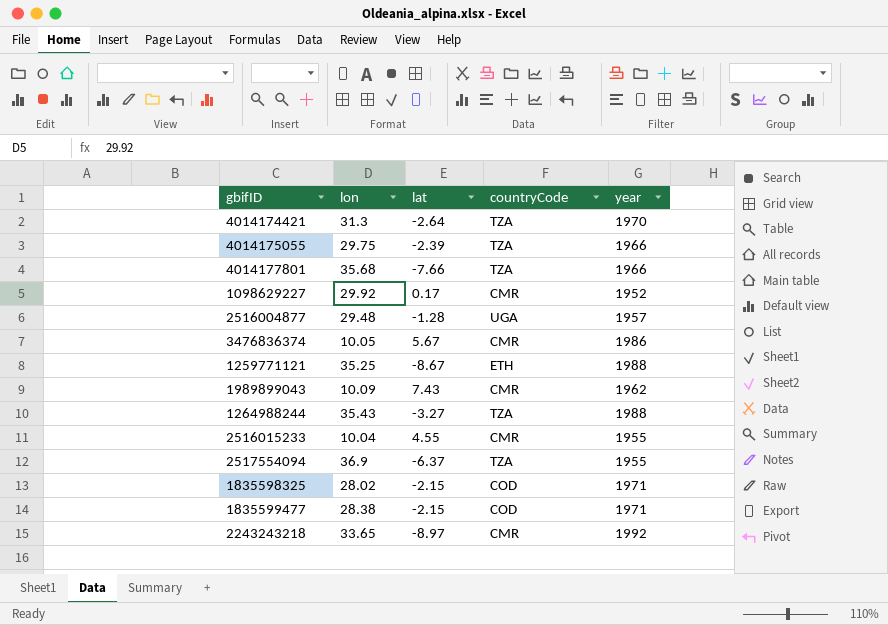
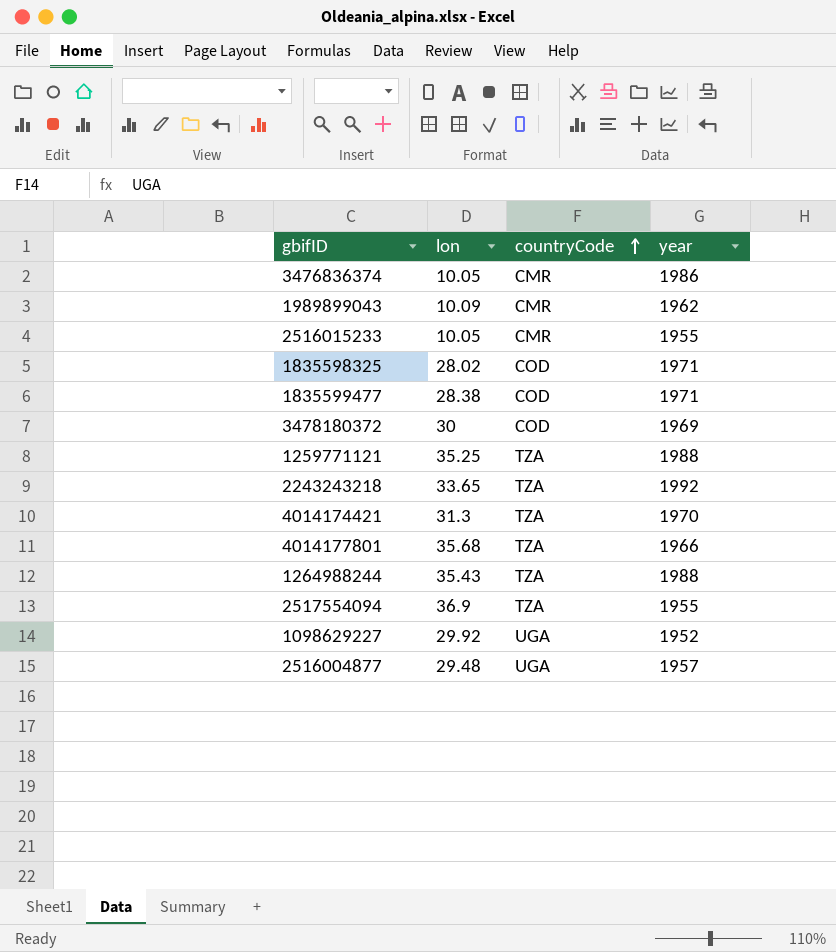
row order: none -> countryCode ascending
column lat | position: 3 -> none
row 4014175055: 29.75 | -2.39 | TZA | 1966 -> none
2516015233 | lon: 10.04 -> 10.05
row 3478180372: none -> 30 | COD | 1969
1259771121 | countryCode: ETH -> TZA
2243243218 | countryCode: CMR -> TZA
1098629227 | countryCode: CMR -> UGA

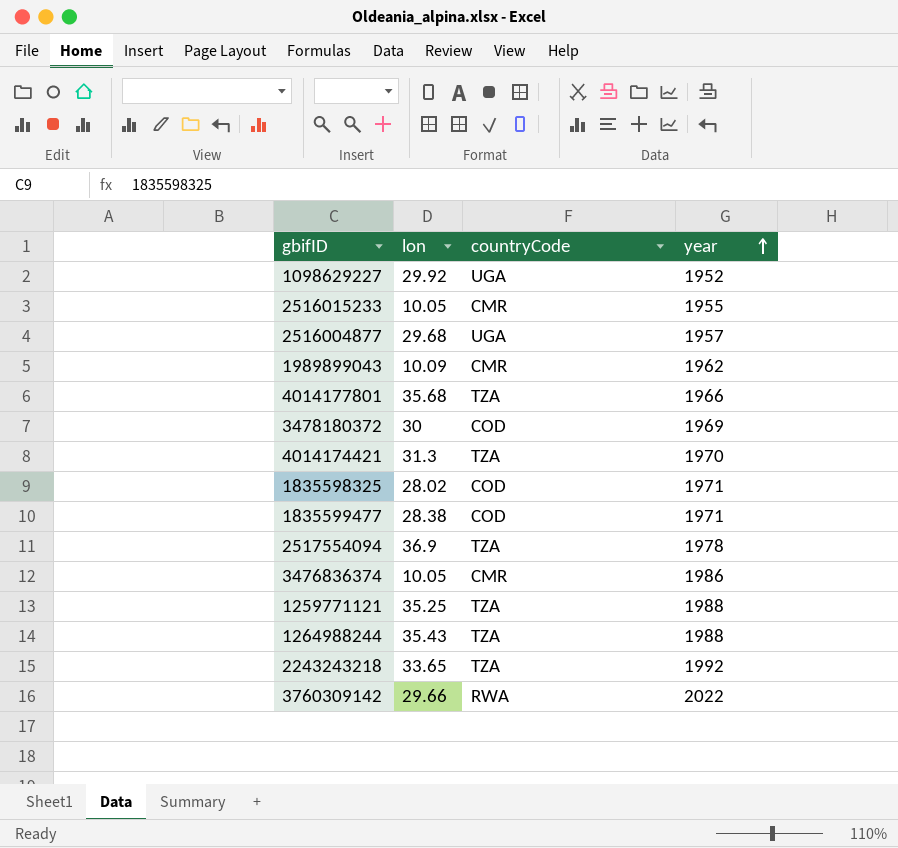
row order: countryCode ascending -> year ascending
2516004877 | lon: 29.48 -> 29.68
2517554094 | year: 1955 -> 1978
row 3760309142: none -> 29.66 | RWA | 2022

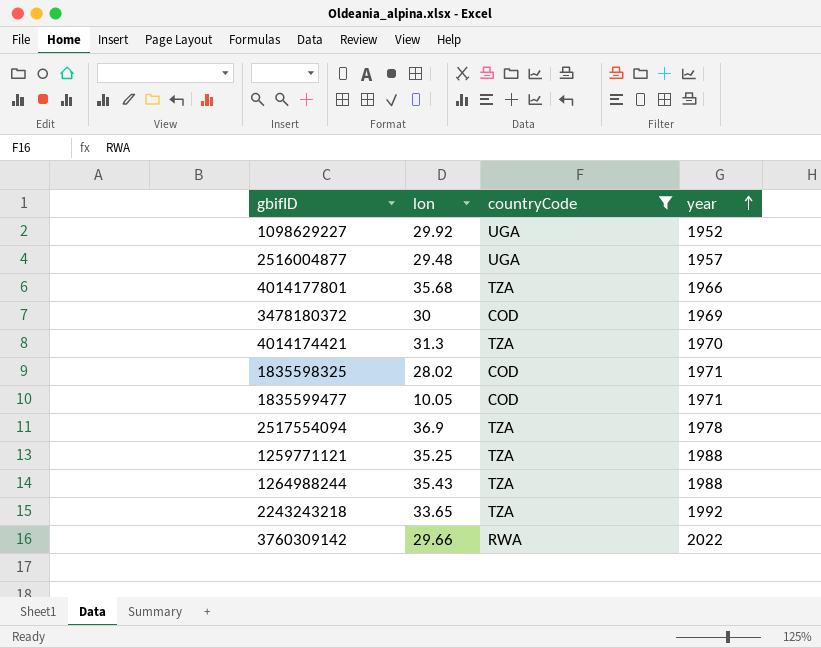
filter: none -> countryCode != CMR
2516004877 | lon: 29.68 -> 29.48
1835599477 | lon: 28.38 -> 10.05

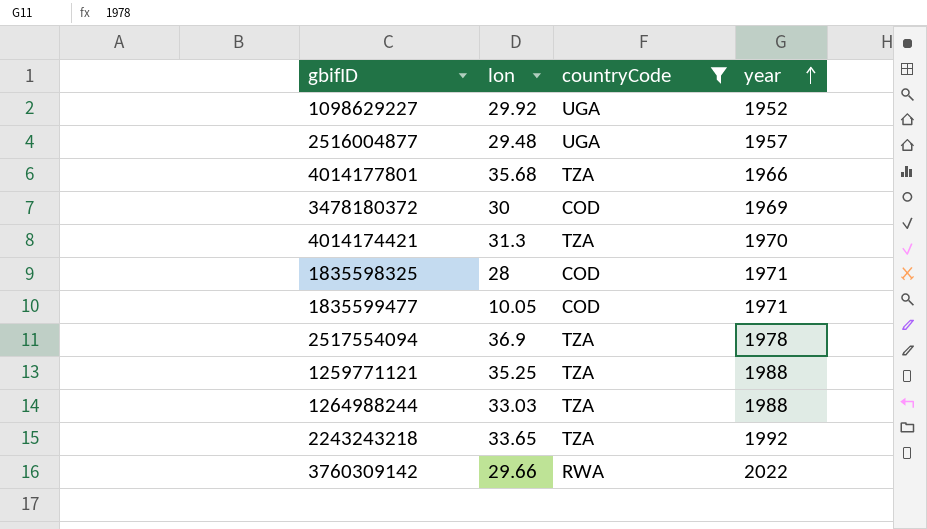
1835598325 | lon: 28.02 -> 28
1264988244 | lon: 35.43 -> 33.03

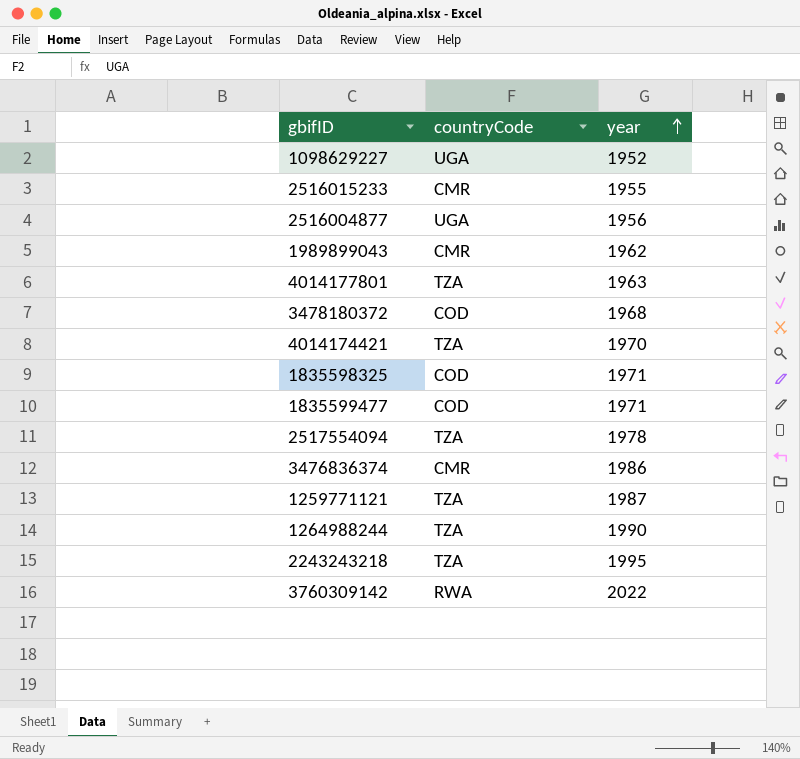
filter: countryCode != CMR -> none
column lon | position: 2 -> none
2516004877 | year: 1957 -> 1956
4014177801 | year: 1966 -> 1963
3478180372 | year: 1969 -> 1968
1259771121 | year: 1988 -> 1987
1264988244 | year: 1988 -> 1990
2243243218 | year: 1992 -> 1995

